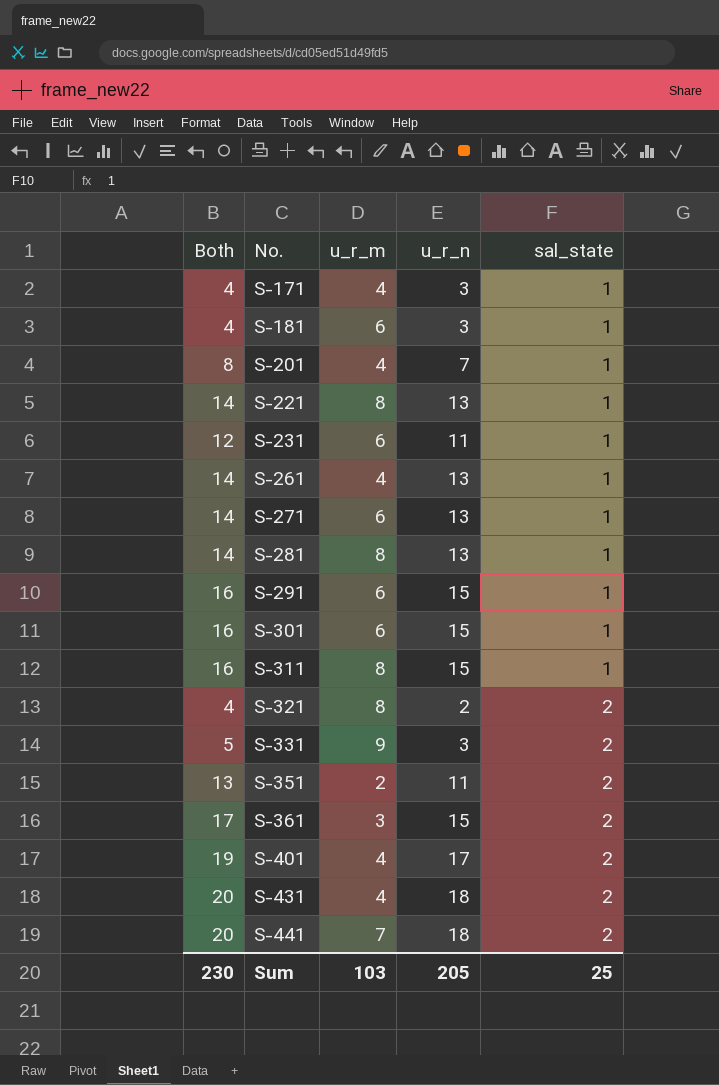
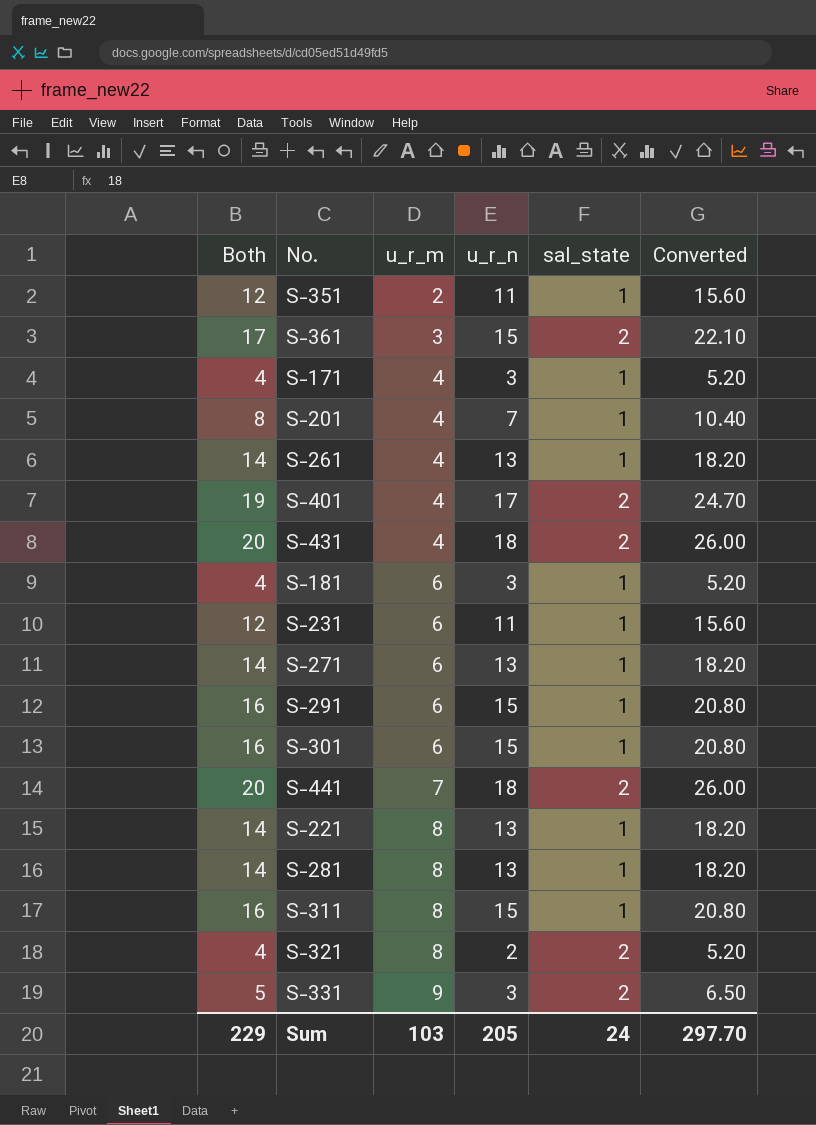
row order: No. ascending -> u_r_m ascending
column Converted | formula: none -> [Both] * 1.3
S-351 | Both: 13 -> 12
S-351 | sal_state: 2 -> 1
Sum | Both: 230 -> 229
Sum | sal_state: 25 -> 24

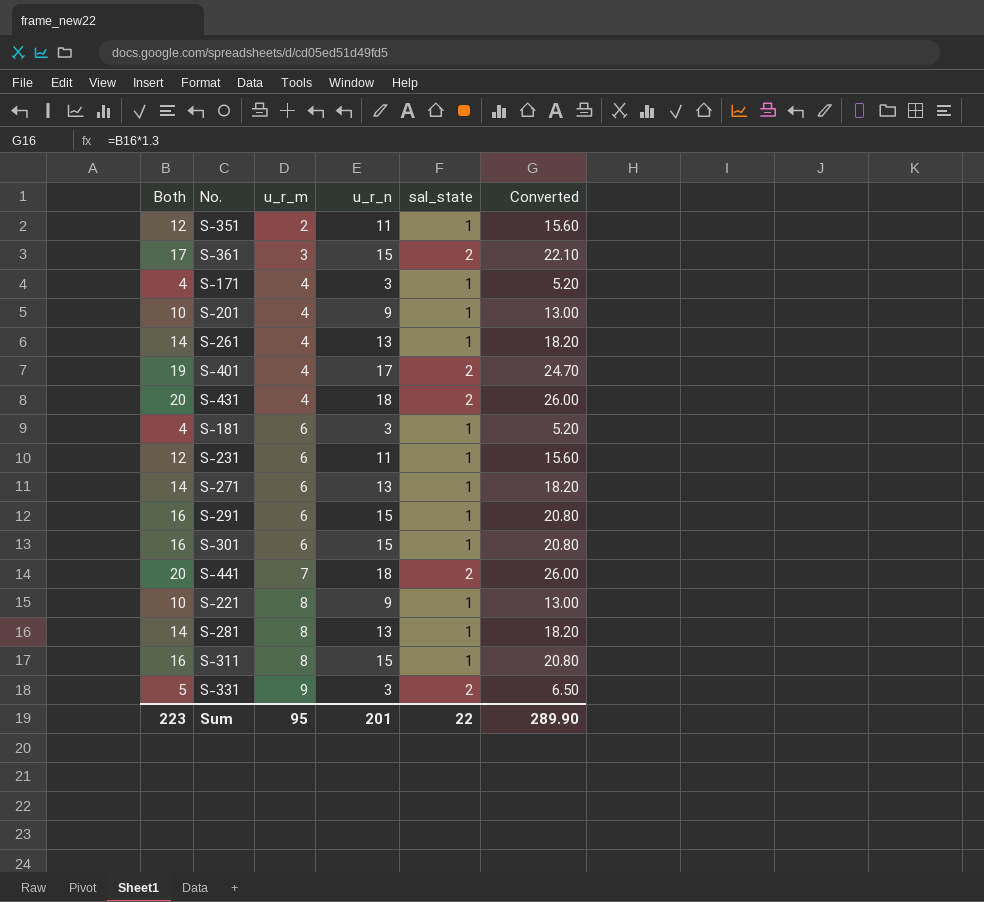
row S-321: 4 | 8 | 2 | 2 | 5.20 -> none
S-201 | Both: 8 -> 10
S-201 | u_r_n: 7 -> 9
S-201 | Converted: 10.40 -> 13.00
S-221 | Both: 14 -> 10
S-221 | u_r_n: 13 -> 9
S-221 | Converted: 18.20 -> 13.00
Sum | Both: 229 -> 223
Sum | u_r_m: 103 -> 95
Sum | u_r_n: 205 -> 201
Sum | sal_state: 24 -> 22
Sum | Converted: 297.70 -> 289.90

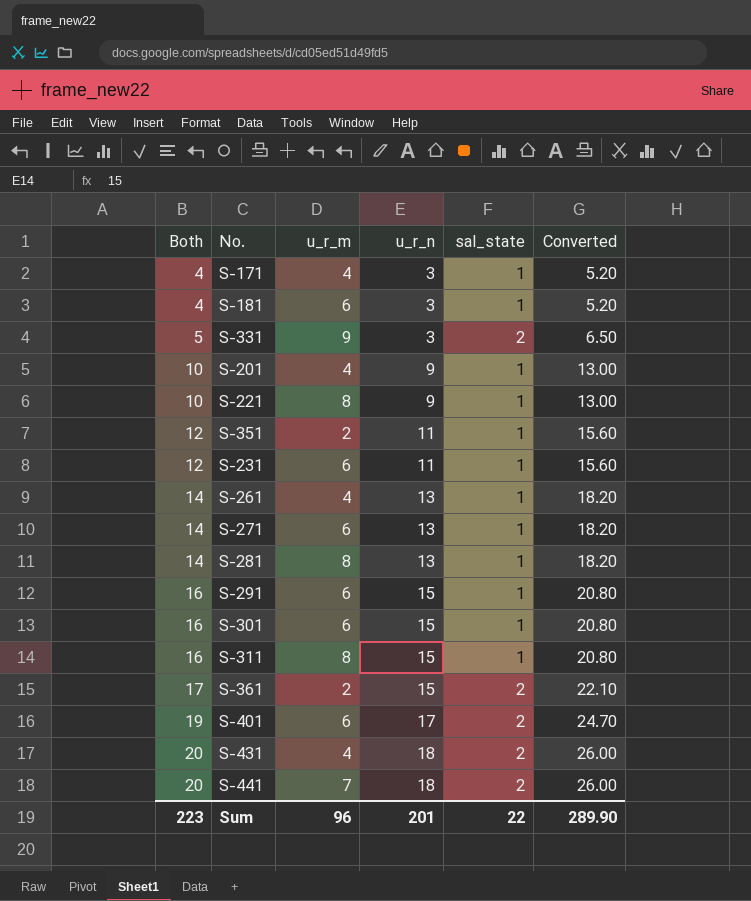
row order: u_r_m ascending -> Both ascending
S-361 | u_r_m: 3 -> 2
S-401 | u_r_m: 4 -> 6
Sum | u_r_m: 95 -> 96

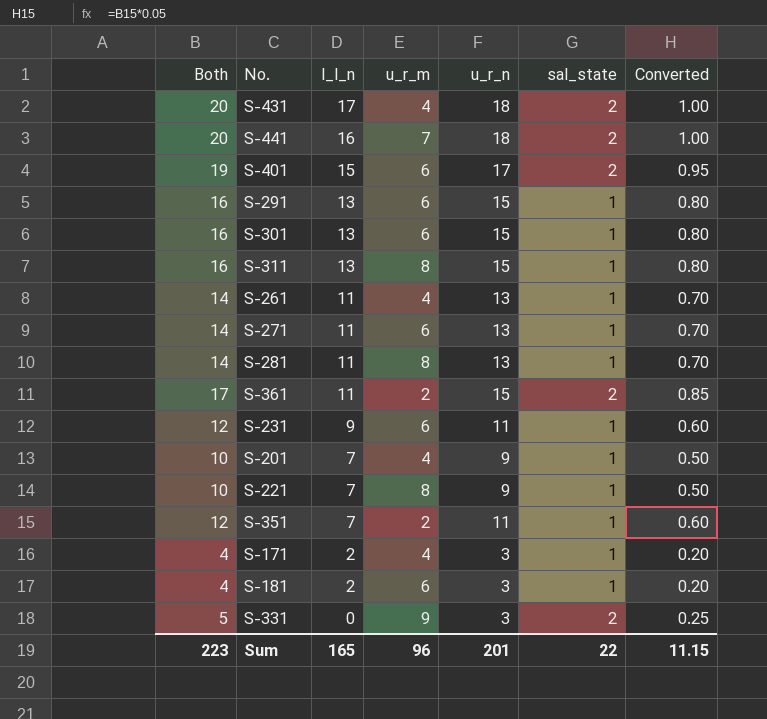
row order: Both ascending -> l_l_n descending
column l_l_n | position: none -> 3
column Converted | formula: [Both] * 1.3 -> [Both] * 0.05
Sum | Converted: 289.90 -> 11.15

